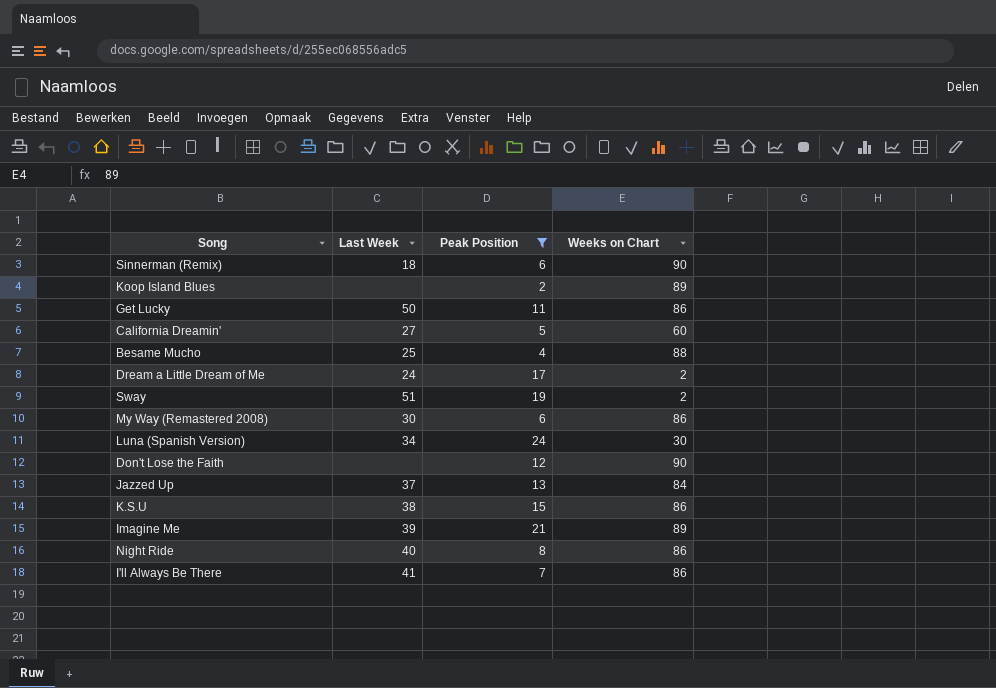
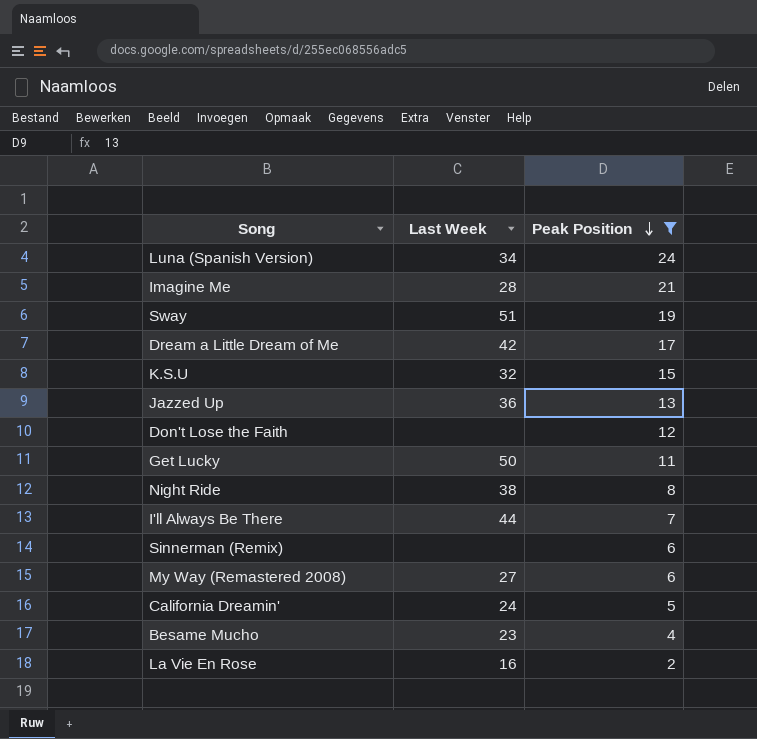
row order: none -> Peak Position descending
column Weeks on Chart | position: 4 -> none
row Koop Island Blues: none | 2 | 89 -> none
Imagine Me | Last Week: 39 -> 28
Dream a Little Dream of Me | Last Week: 24 -> 42
K.S.U | Last Week: 38 -> 32
Jazzed Up | Last Week: 37 -> 36
Night Ride | Last Week: 40 -> 38
I'll Always Be There | Last Week: 41 -> 44
Sinnerman (Remix) | Last Week: 18 -> none
My Way (Remastered 2008) | Last Week: 30 -> 27
California Dreamin' | Last Week: 27 -> 24
Besame Mucho | Last Week: 25 -> 23
row La Vie En Rose: none -> 16 | 2

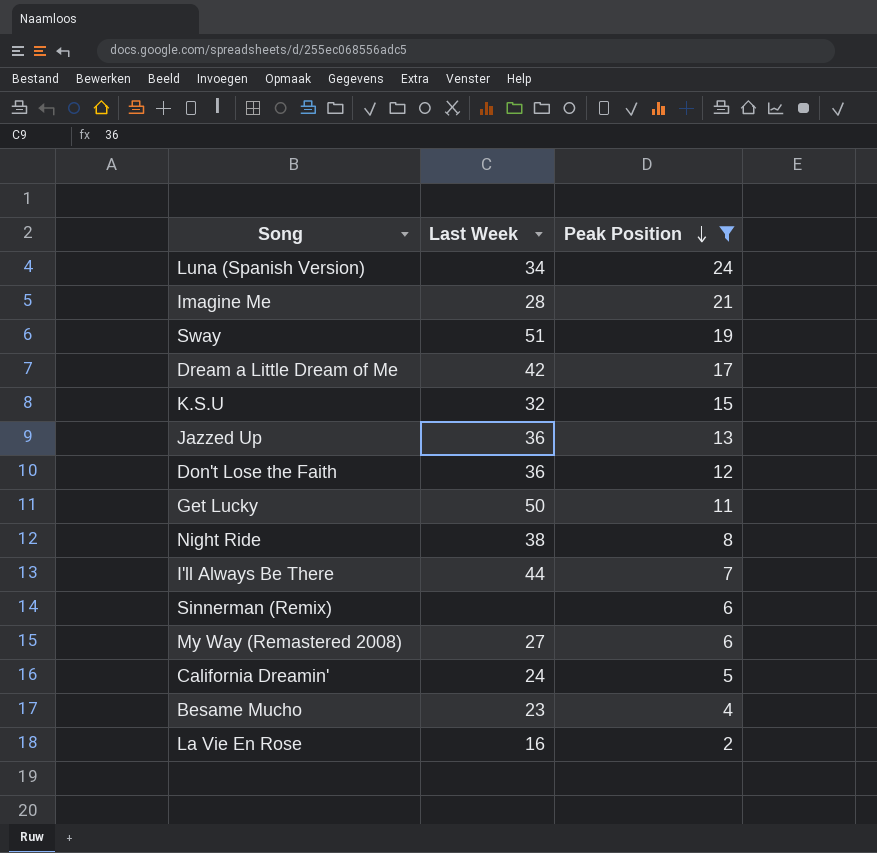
Don't Lose the Faith | Last Week: none -> 36

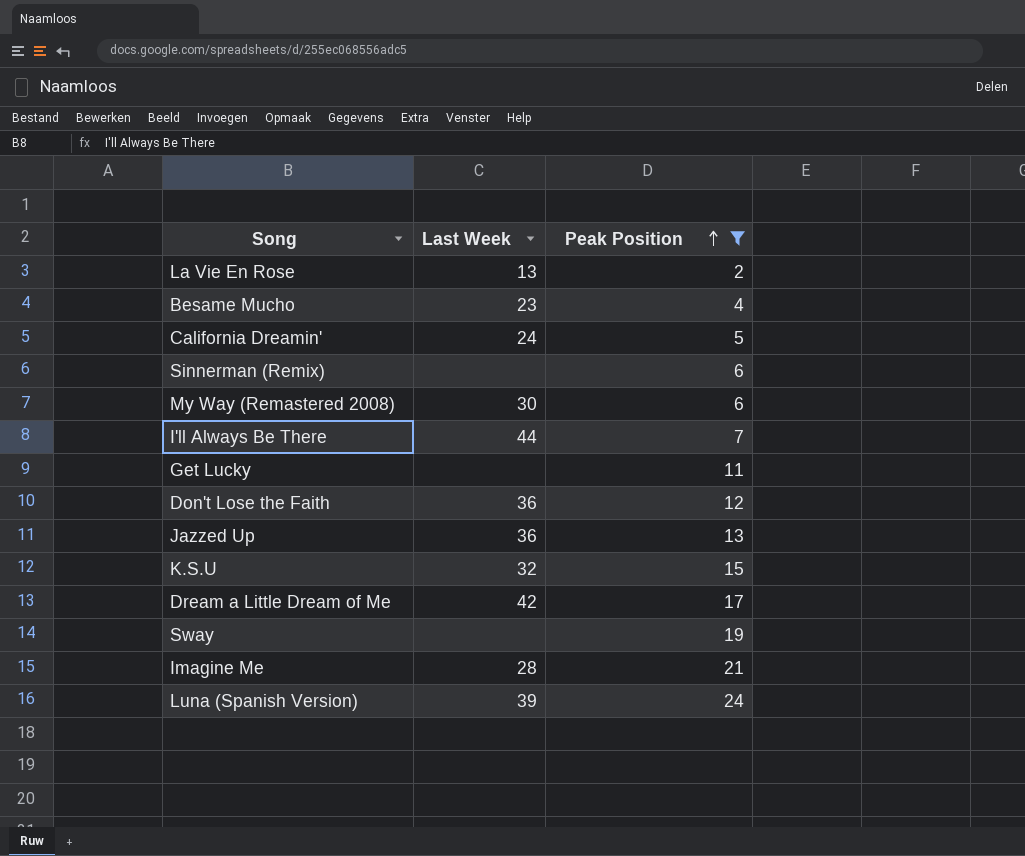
row order: Peak Position descending -> Peak Position ascending
row Night Ride: 38 | 8 -> none
La Vie En Rose | Last Week: 16 -> 13
My Way (Remastered 2008) | Last Week: 27 -> 30
Get Lucky | Last Week: 50 -> none
Sway | Last Week: 51 -> none
Luna (Spanish Version) | Last Week: 34 -> 39

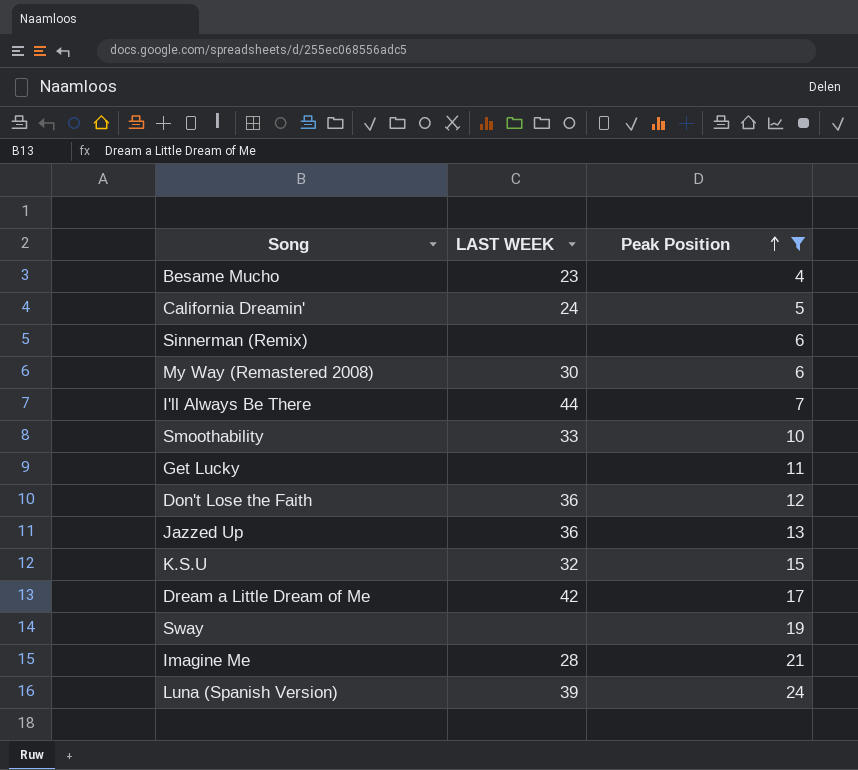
column name: Last Week -> LAST WEEK
row La Vie En Rose: 13 | 2 -> none
row Smoothability: none -> 33 | 10

